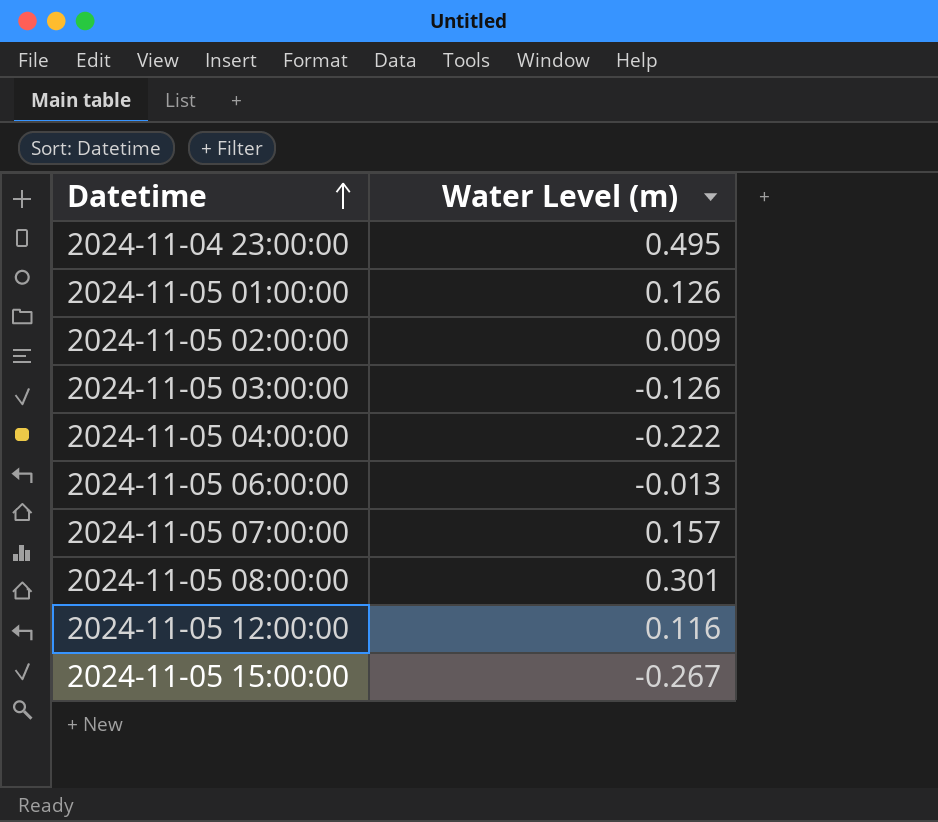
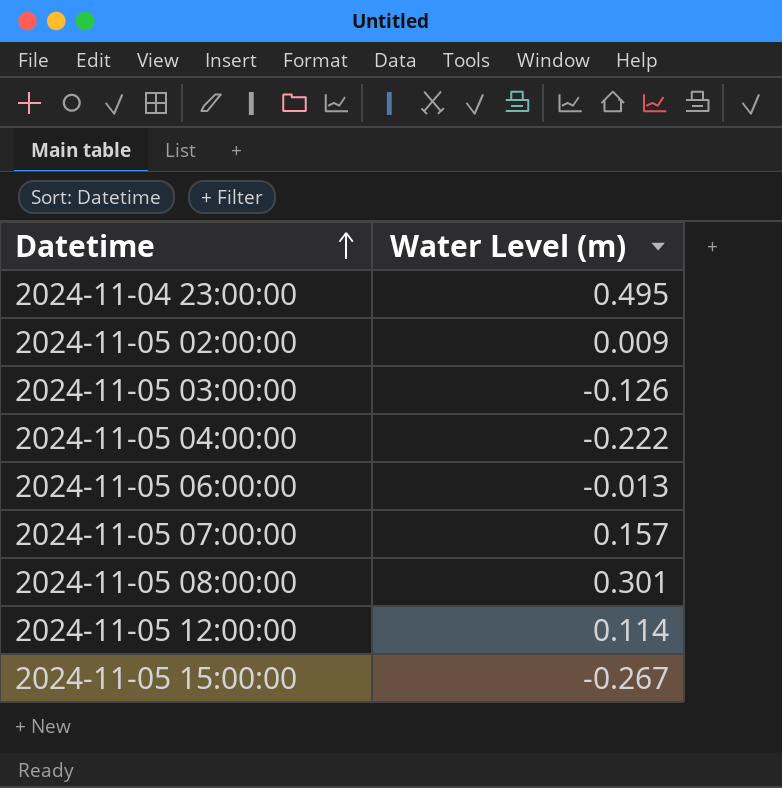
row 2024-11-05 01:00:00: 0.126 -> none
2024-11-05 12:00:00 | Water Level (m): 0.116 -> 0.114

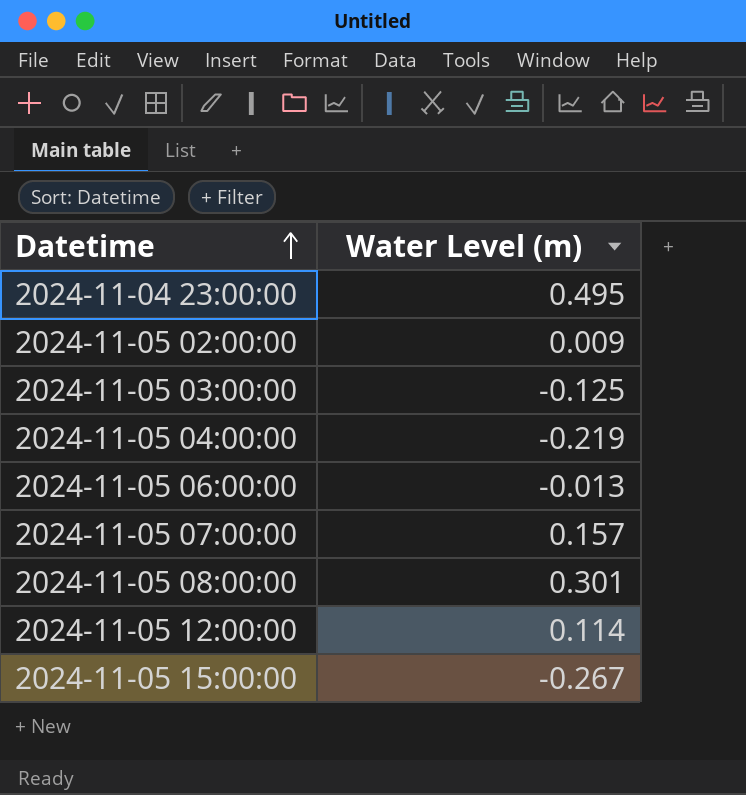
2024-11-05 03:00:00 | Water Level (m): -0.126 -> -0.125
2024-11-05 04:00:00 | Water Level (m): -0.222 -> -0.219

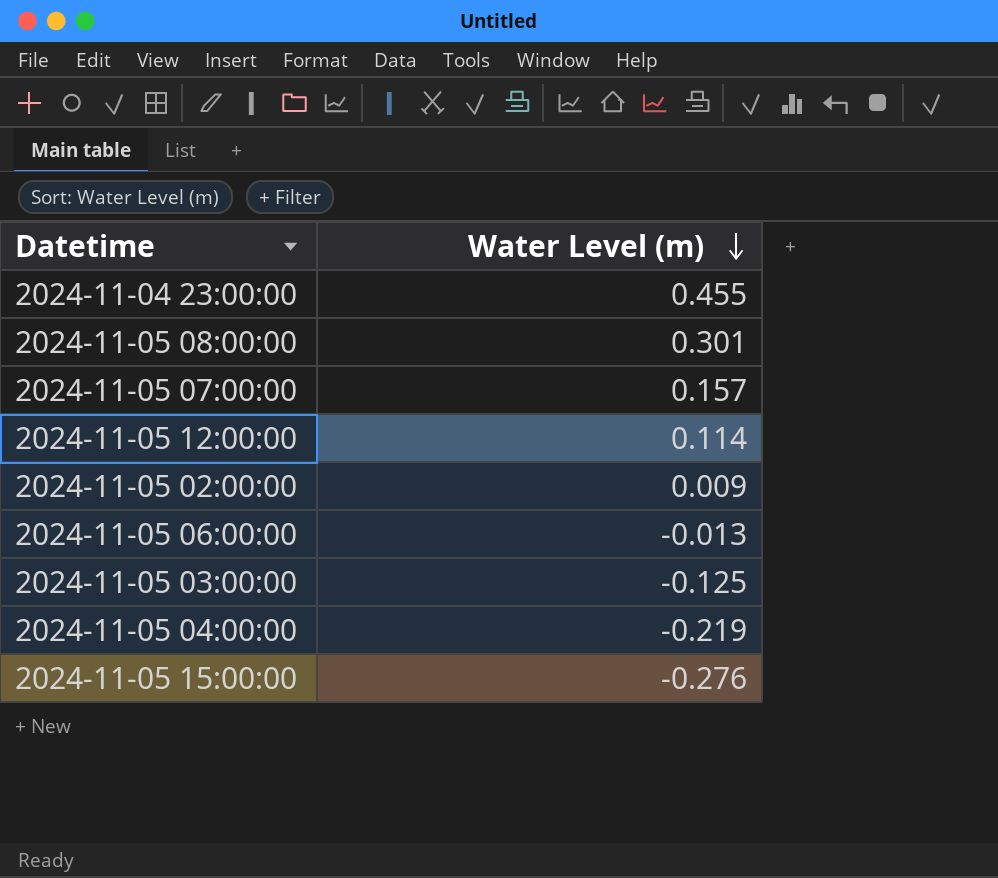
row order: Datetime ascending -> Water Level (m) descending
2024-11-04 23:00:00 | Water Level (m): 0.495 -> 0.455
2024-11-05 15:00:00 | Water Level (m): -0.267 -> -0.276

